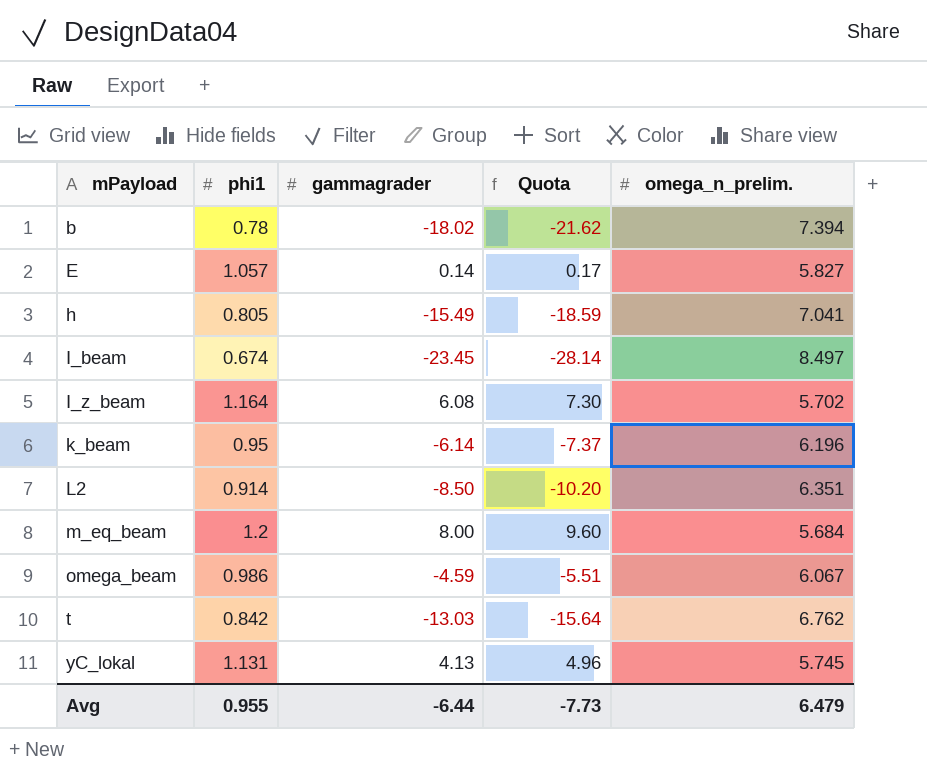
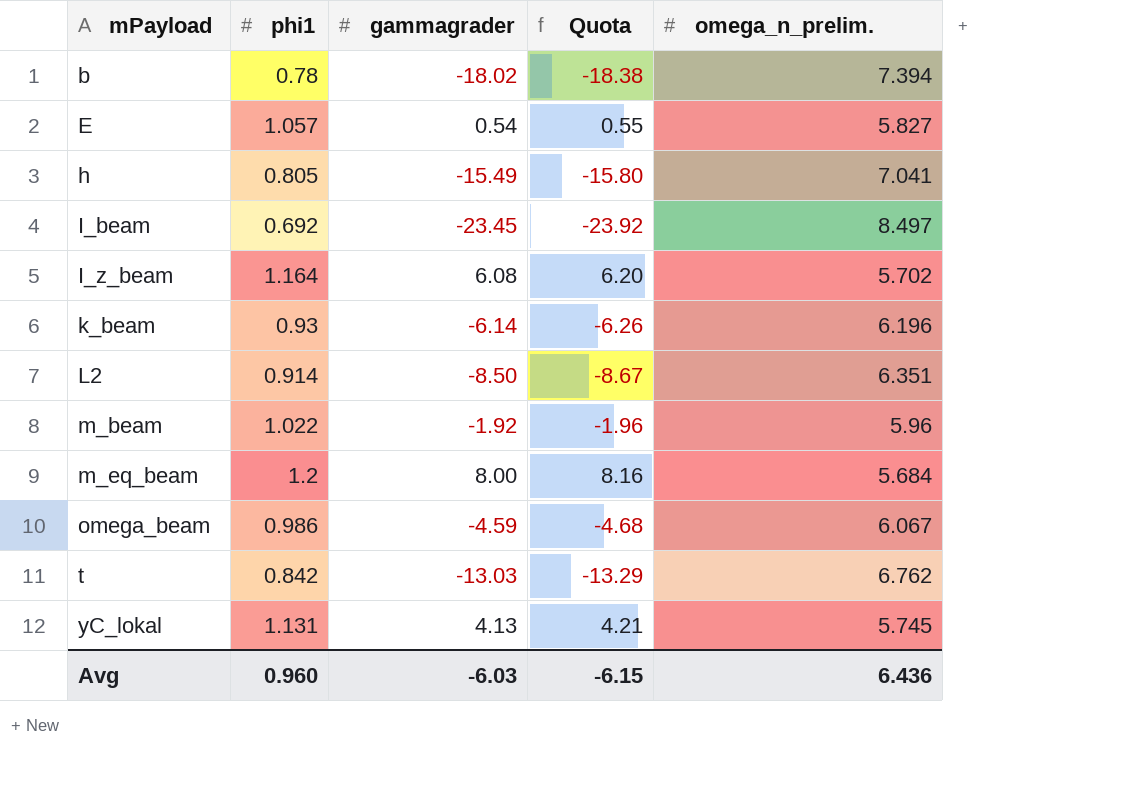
column Quota | formula: [gammagrader] * 1.2 -> [gammagrader] * 1.02
E | gammagrader: 0.14 -> 0.54
I_beam | phi1: 0.674 -> 0.692
k_beam | phi1: 0.95 -> 0.93
row m_beam: none -> 1.022 | -1.92 | -1.96 | 5.96
Avg | phi1: 0.955 -> 0.960
Avg | gammagrader: -6.44 -> -6.03
Avg | Quota: -7.73 -> -6.15
Avg | omega_n_prelim.: 6.479 -> 6.436

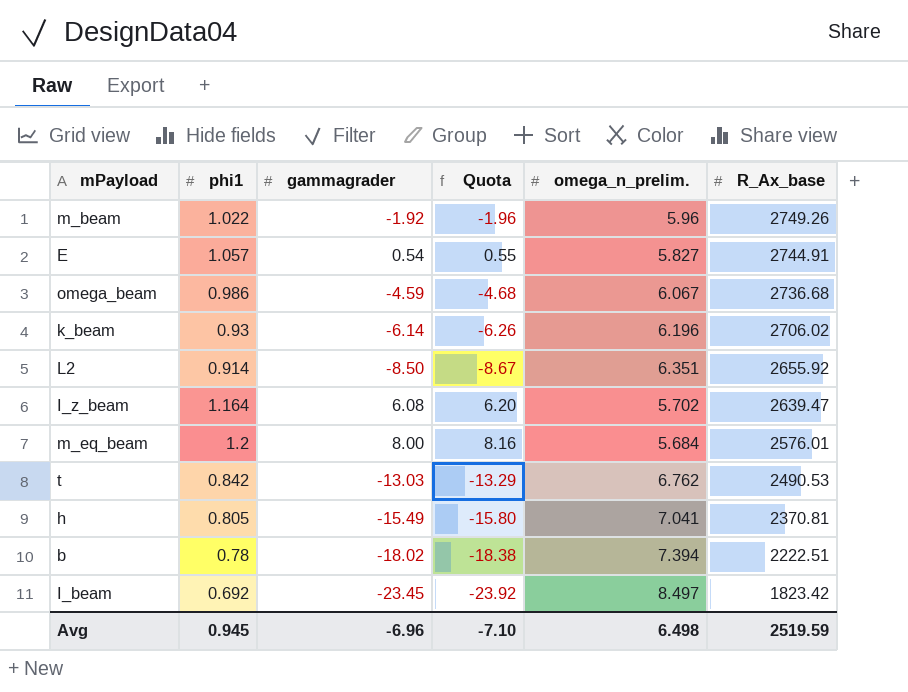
row order: mPayload ascending -> R_Ax_base descending
column R_Ax_base | position: none -> 6
row yC_lokal: 1.131 | 4.13 | 4.21 | 5.745 -> none
Avg | phi1: 0.960 -> 0.945
Avg | gammagrader: -6.03 -> -6.96
Avg | Quota: -6.15 -> -7.10
Avg | omega_n_prelim.: 6.436 -> 6.498

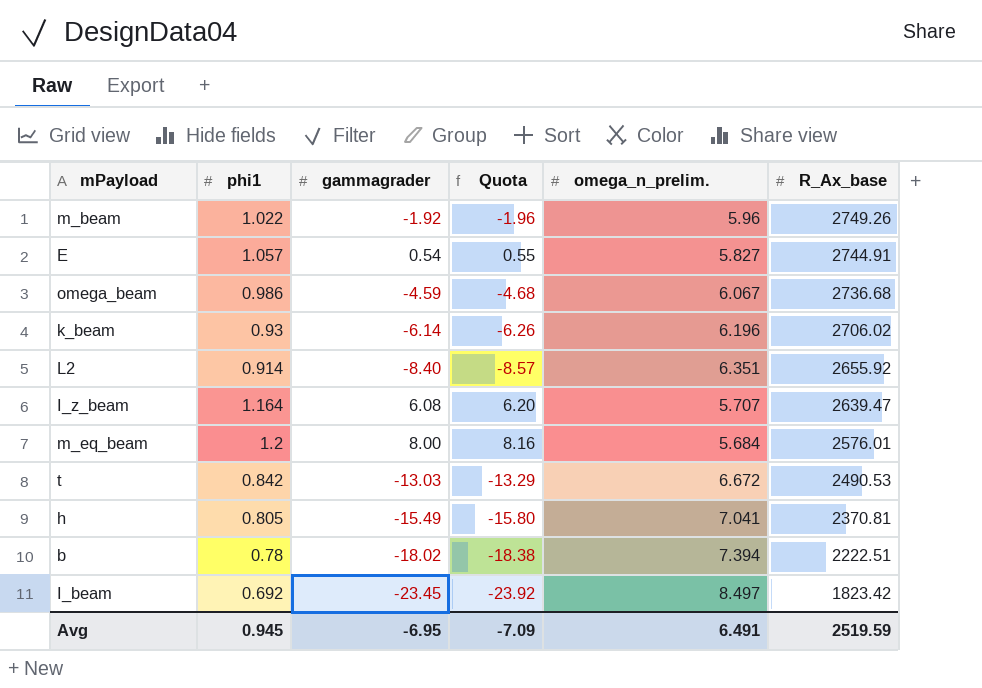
L2 | gammagrader: -8.50 -> -8.40
L2 | Quota: -8.67 -> -8.57
I_z_beam | omega_n_prelim.: 5.702 -> 5.707
t | omega_n_prelim.: 6.762 -> 6.672
Avg | gammagrader: -6.96 -> -6.95
Avg | Quota: -7.10 -> -7.09
Avg | omega_n_prelim.: 6.498 -> 6.491

